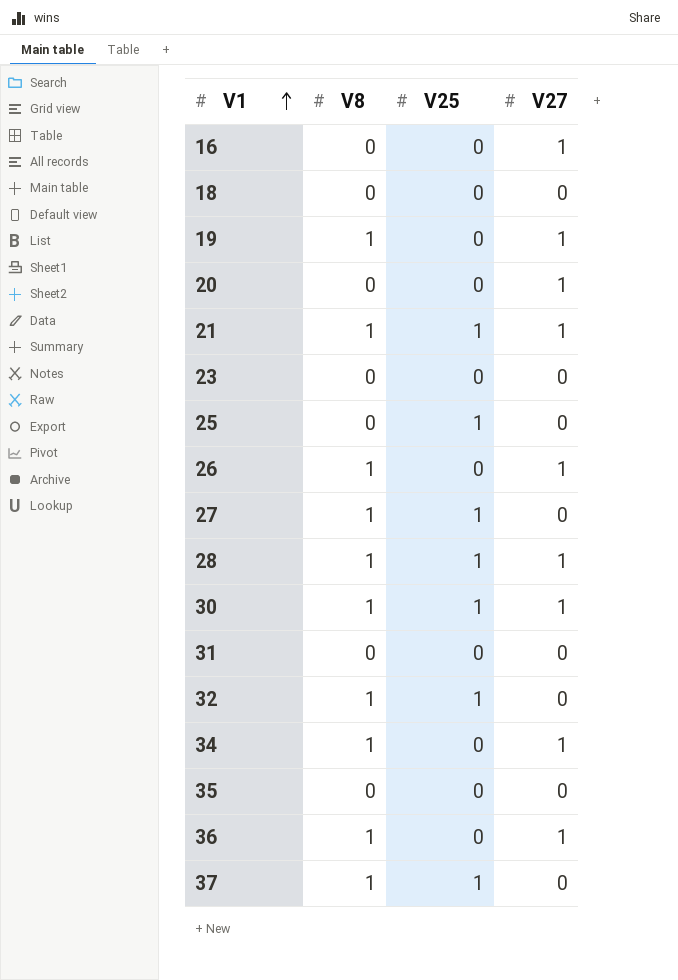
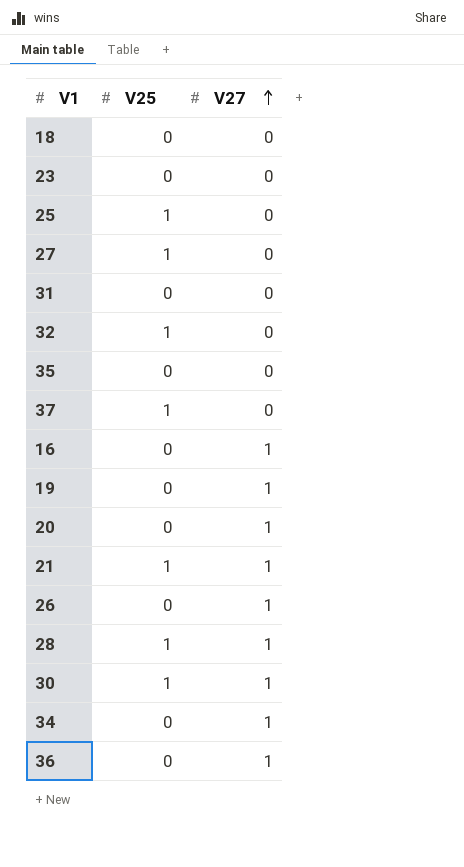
row order: V1 ascending -> V27 ascending
column V8 | position: 2 -> none

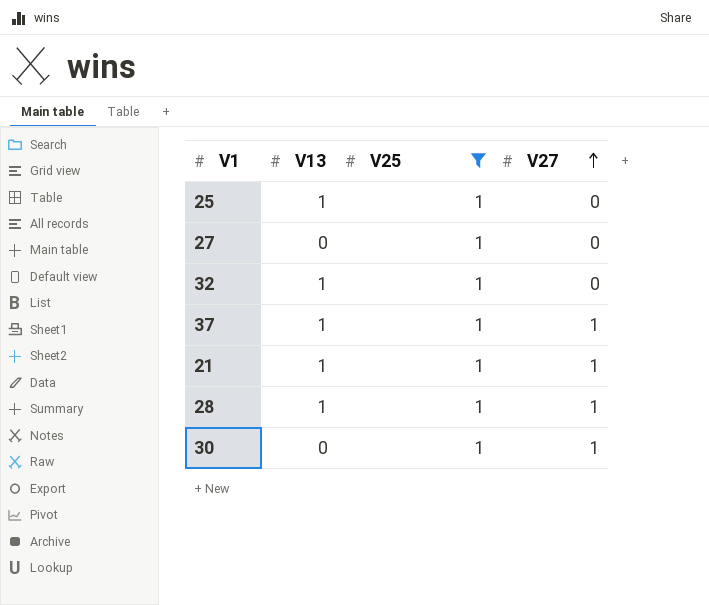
filter: none -> V25 = 1
column V13 | position: none -> 2
37 | V27: 0 -> 1

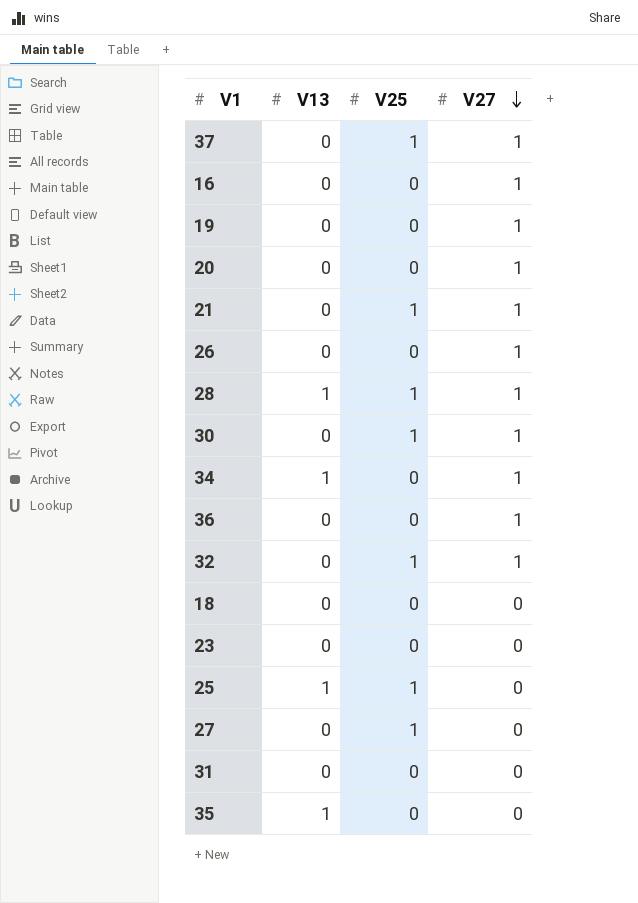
filter: V25 = 1 -> none
row order: V27 ascending -> V27 descending
37 | V13: 1 -> 0
21 | V13: 1 -> 0
32 | V13: 1 -> 0
32 | V27: 0 -> 1

